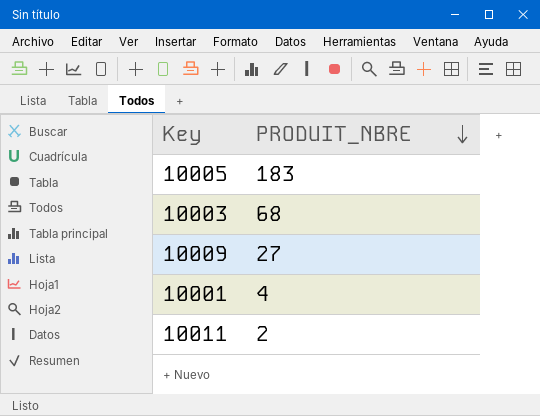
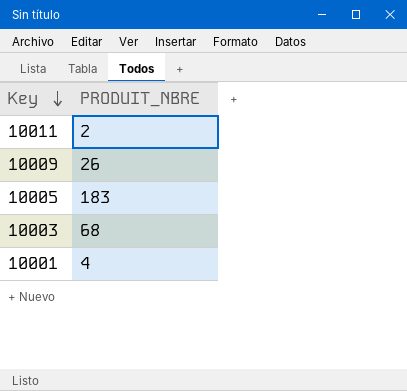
row order: PRODUIT_NBRE descending -> Key descending
10009 | PRODUIT_NBRE: 27 -> 26

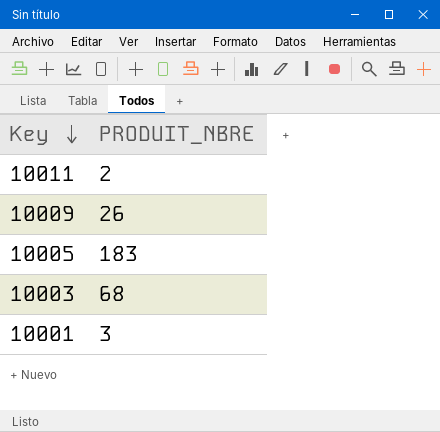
10001 | PRODUIT_NBRE: 4 -> 3

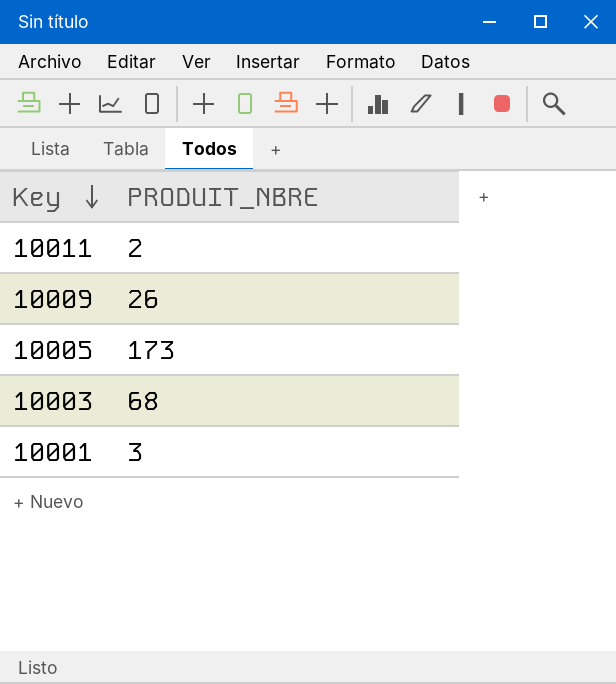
10005 | PRODUIT_NBRE: 183 -> 173

